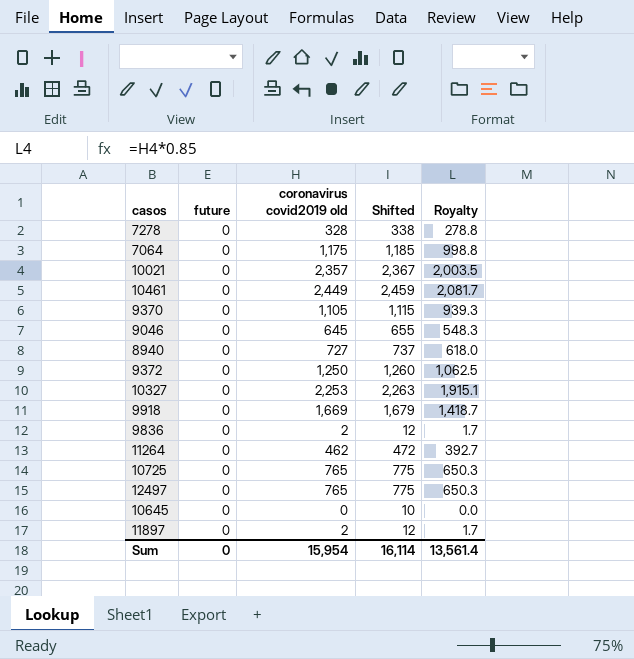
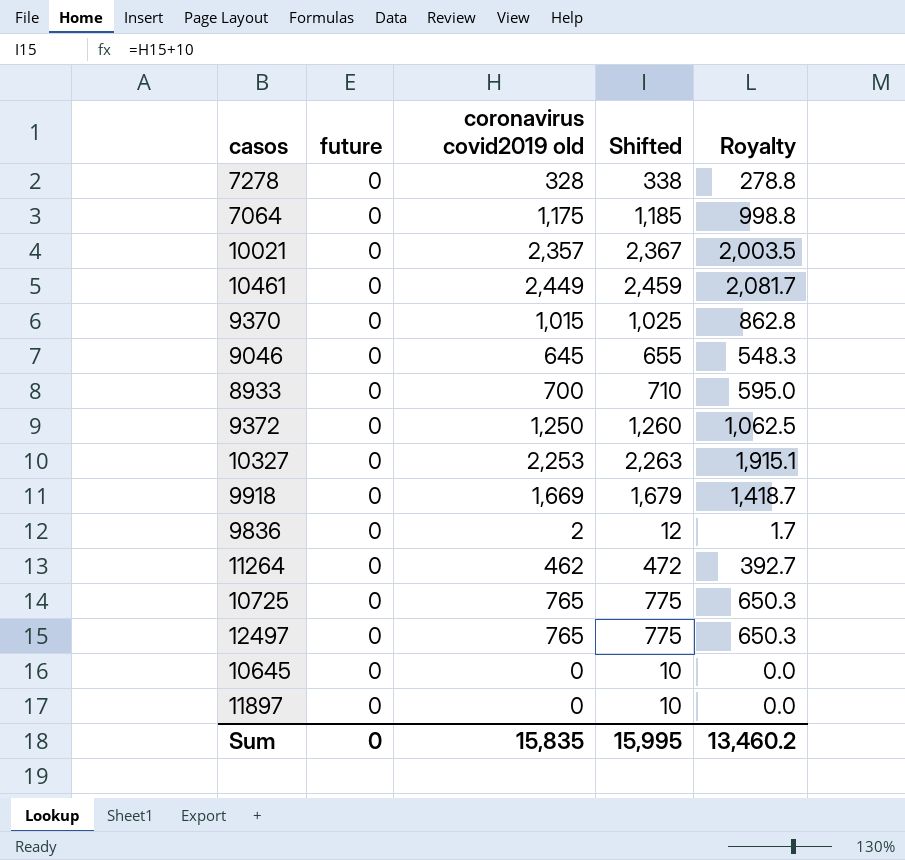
row 8940: 0 | 727 | 737 | 618.0 -> none
9370 | coronavirus covid2019 old: 1,105 -> 1,015
9370 | Shifted: 1,115 -> 1,025
9370 | Royalty: 939.3 -> 862.8
row 8933: none -> 0 | 700 | 710 | 595.0
11897 | coronavirus covid2019 old: 2 -> 0
11897 | Shifted: 12 -> 10
11897 | Royalty: 1.7 -> 0.0
Sum | coronavirus covid2019 old: 15,954 -> 15,835
Sum | Shifted: 16,114 -> 15,995
Sum | Royalty: 13,561.4 -> 13,460.2

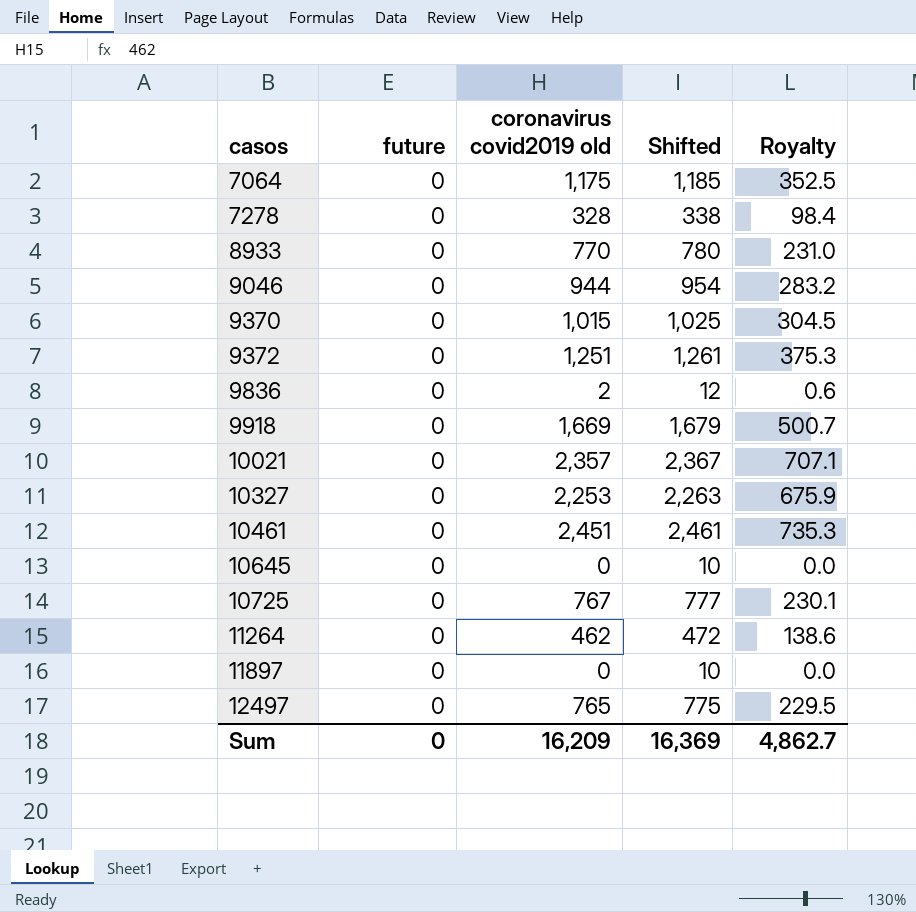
row order: none -> casos ascending
column Royalty | formula: [coronavirus covid2019 old] * 0.85 -> [coronavirus covid2019 old] * 0.3
8933 | coronavirus covid2019 old: 700 -> 770
8933 | Shifted: 710 -> 780
9046 | coronavirus covid2019 old: 645 -> 944
9046 | Shifted: 655 -> 954
9372 | coronavirus covid2019 old: 1,250 -> 1,251
9372 | Shifted: 1,260 -> 1,261
10461 | coronavirus covid2019 old: 2,449 -> 2,451
10461 | Shifted: 2,459 -> 2,461
10725 | coronavirus covid2019 old: 765 -> 767
10725 | Shifted: 775 -> 777
Sum | coronavirus covid2019 old: 15,835 -> 16,209
Sum | Shifted: 15,995 -> 16,369
Sum | Royalty: 13,460.2 -> 4,862.7

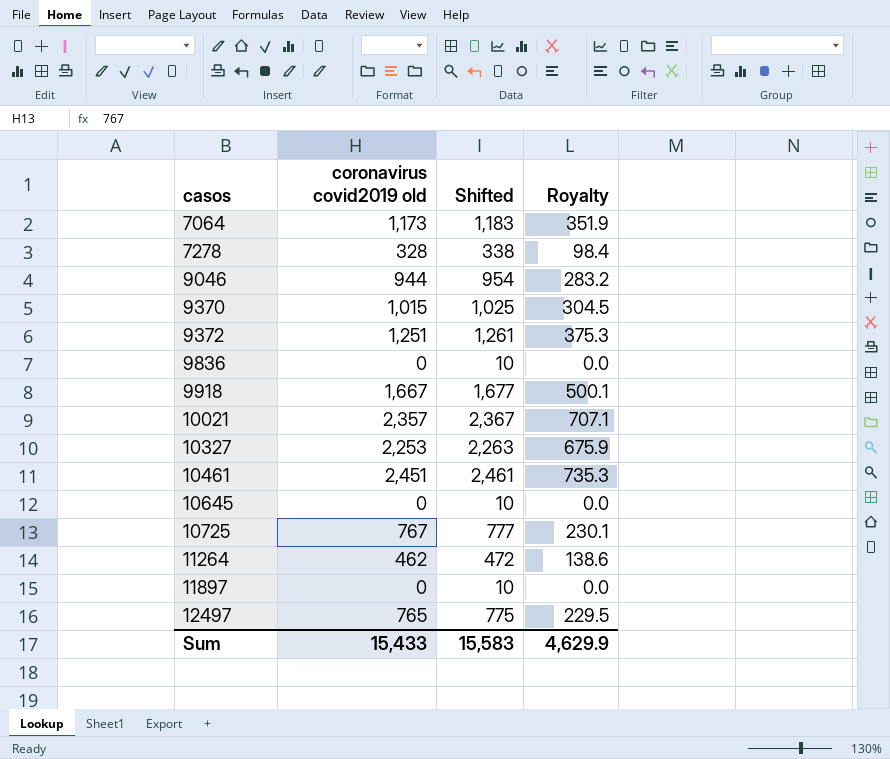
column future | position: 2 -> none
row 8933: 0 | 770 | 780 | 231.0 -> none
7064 | coronavirus covid2019 old: 1,175 -> 1,173
7064 | Shifted: 1,185 -> 1,183
7064 | Royalty: 352.5 -> 351.9
9836 | coronavirus covid2019 old: 2 -> 0
9836 | Shifted: 12 -> 10
9836 | Royalty: 0.6 -> 0.0
9918 | coronavirus covid2019 old: 1,669 -> 1,667
9918 | Shifted: 1,679 -> 1,677
9918 | Royalty: 500.7 -> 500.1
Sum | coronavirus covid2019 old: 16,209 -> 15,433
Sum | Shifted: 16,369 -> 15,583
Sum | Royalty: 4,862.7 -> 4,629.9

